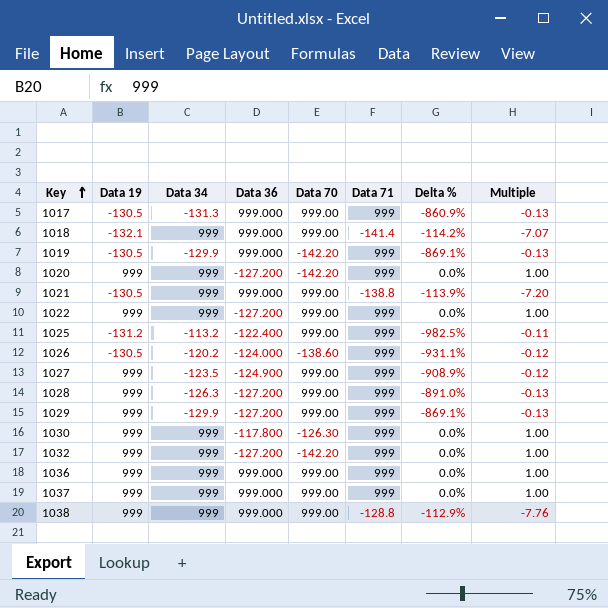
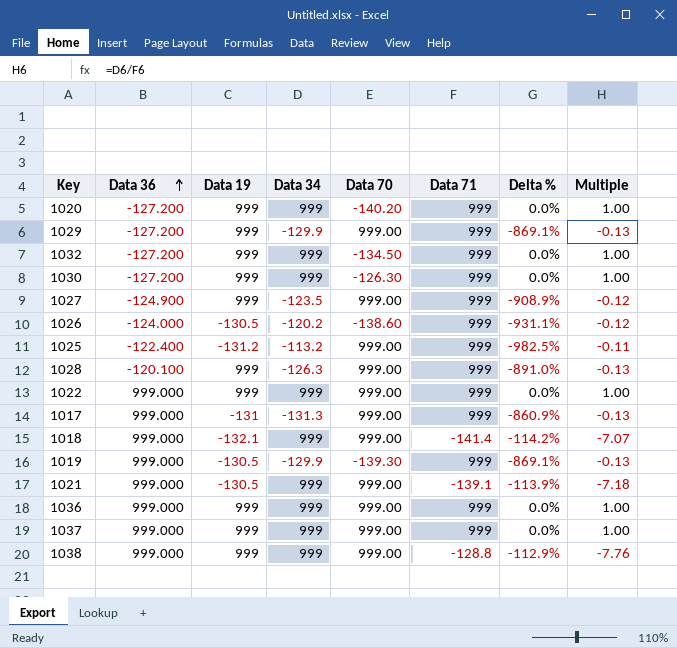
row order: Key ascending -> Data 36 ascending
column Data 36 | position: 4 -> 2
1020 | Data 70: -142.20 -> -140.20
1032 | Data 70: -142.20 -> -134.50
1030 | Data 36: -117.800 -> -127.200
1028 | Data 36: -127.200 -> -120.100
1022 | Data 36: -127.200 -> 999.000
1017 | Data 19: -130.5 -> -131
1019 | Data 70: -142.20 -> -139.30
1021 | Data 71: -138.8 -> -139.1
1021 | Multiple: -7.20 -> -7.18

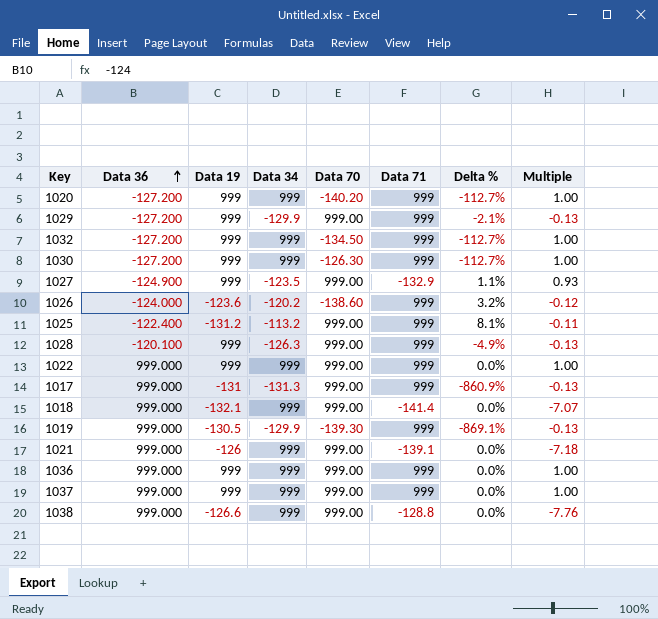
column Delta % | formula: ([Data 71] - [Data 34]) / [Data 34] -> ([Data 36] - [Data 34]) / [Data 34]
1027 | Data 71: 999 -> -132.9
1027 | Multiple: -0.12 -> 0.93
1026 | Data 19: -130.5 -> -123.6
1021 | Data 19: -130.5 -> -126
1038 | Data 19: 999 -> -126.6

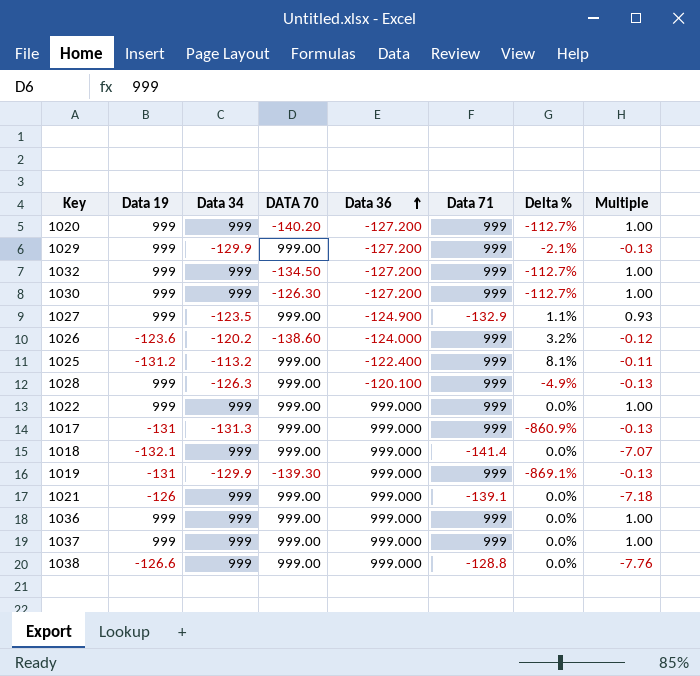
column name: Data 70 -> DATA 70
column Data 36 | position: 2 -> 5
1019 | Data 19: -130.5 -> -131

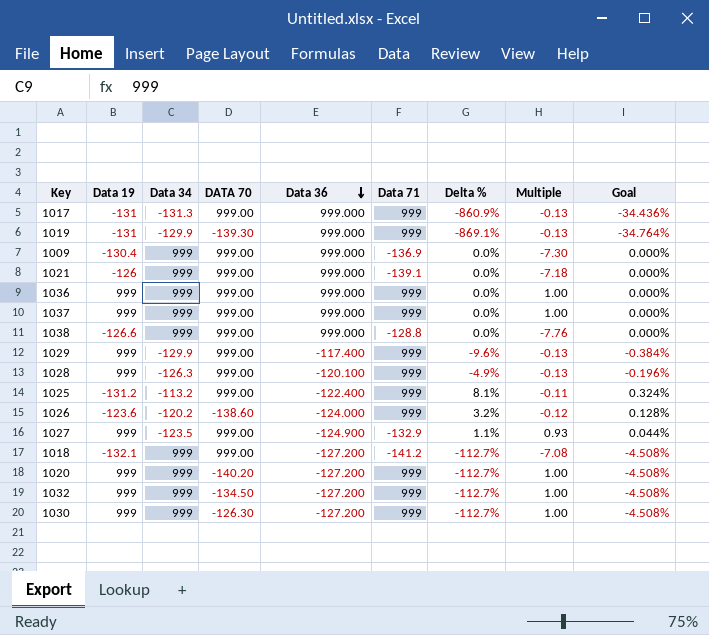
row order: Data 36 ascending -> Data 36 descending
column Goal | formula: none -> [Delta %] * 0.04
row 1022: 999 | 999 | 999.00 | 999.000 | 999 | 0.0% | 1.00 -> none
row 1009: none -> -130.4 | 999 | 999.00 | 999.000 | -136.9 | 0.0% | -7.30 | 0.000%
1029 | Data 36: -127.200 -> -117.400
1029 | Delta %: -2.1% -> -9.6%
1018 | Data 36: 999.000 -> -127.200
1018 | Data 71: -141.4 -> -141.2
1018 | Delta %: 0.0% -> -112.7%
1018 | Multiple: -7.07 -> -7.08

